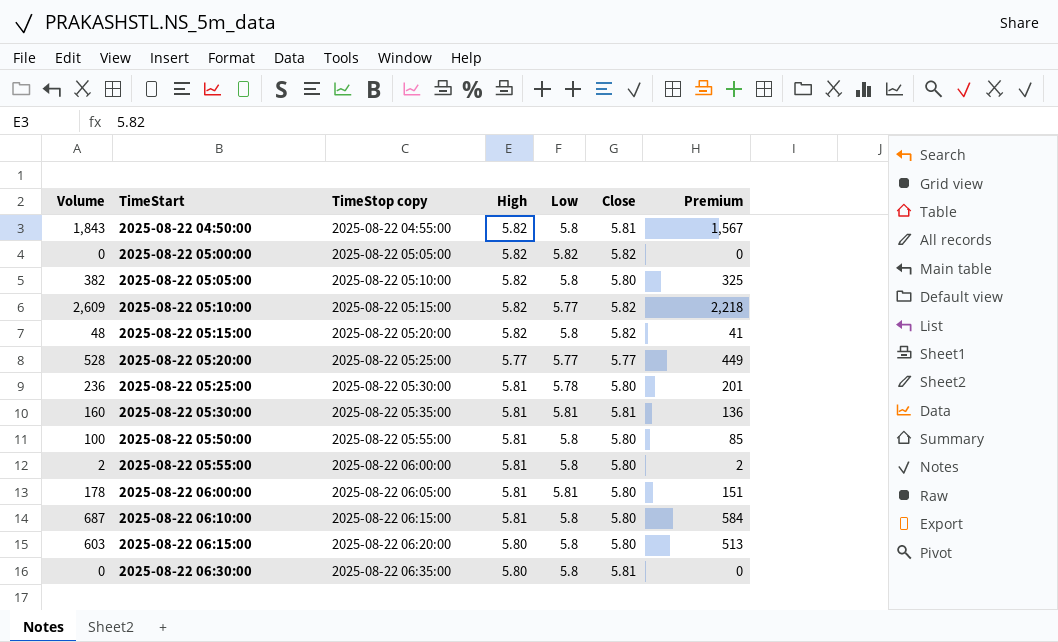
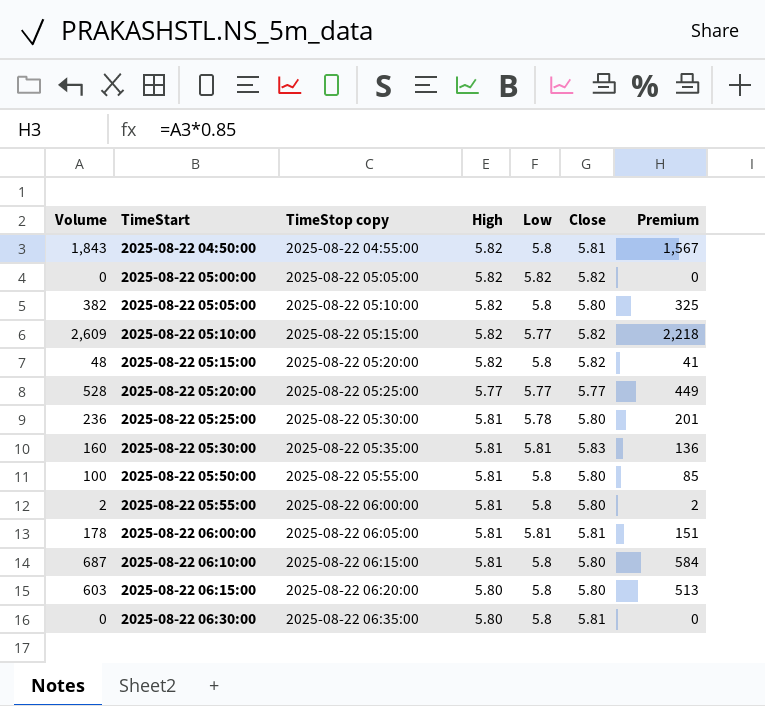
2025-08-22 05:30:00 | Close: 5.81 -> 5.83
2025-08-22 06:00:00 | Close: 5.80 -> 5.81

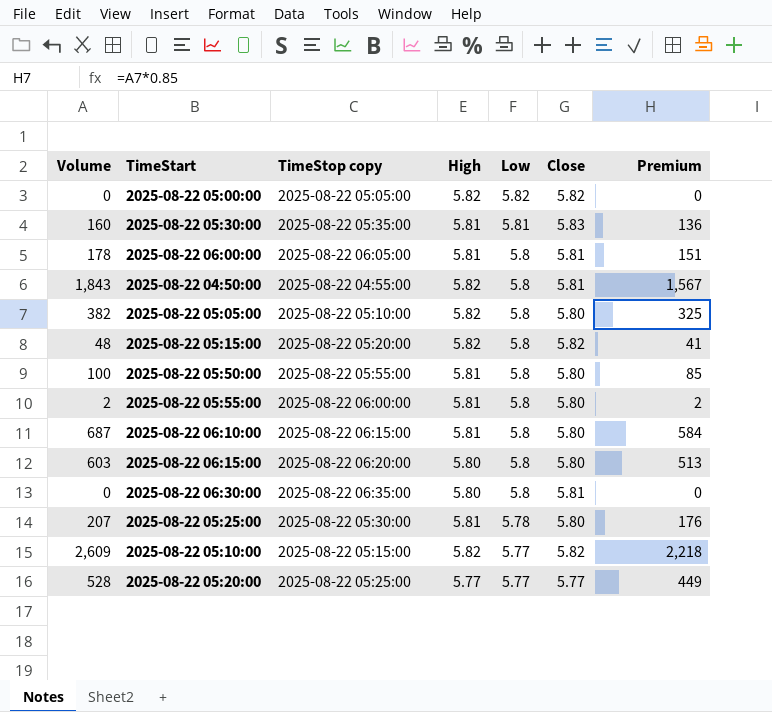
row order: TimeStart ascending -> Low descending
2025-08-22 06:00:00 | Low: 5.81 -> 5.8
2025-08-22 05:25:00 | Volume: 236 -> 207
2025-08-22 05:25:00 | Premium: 201 -> 176

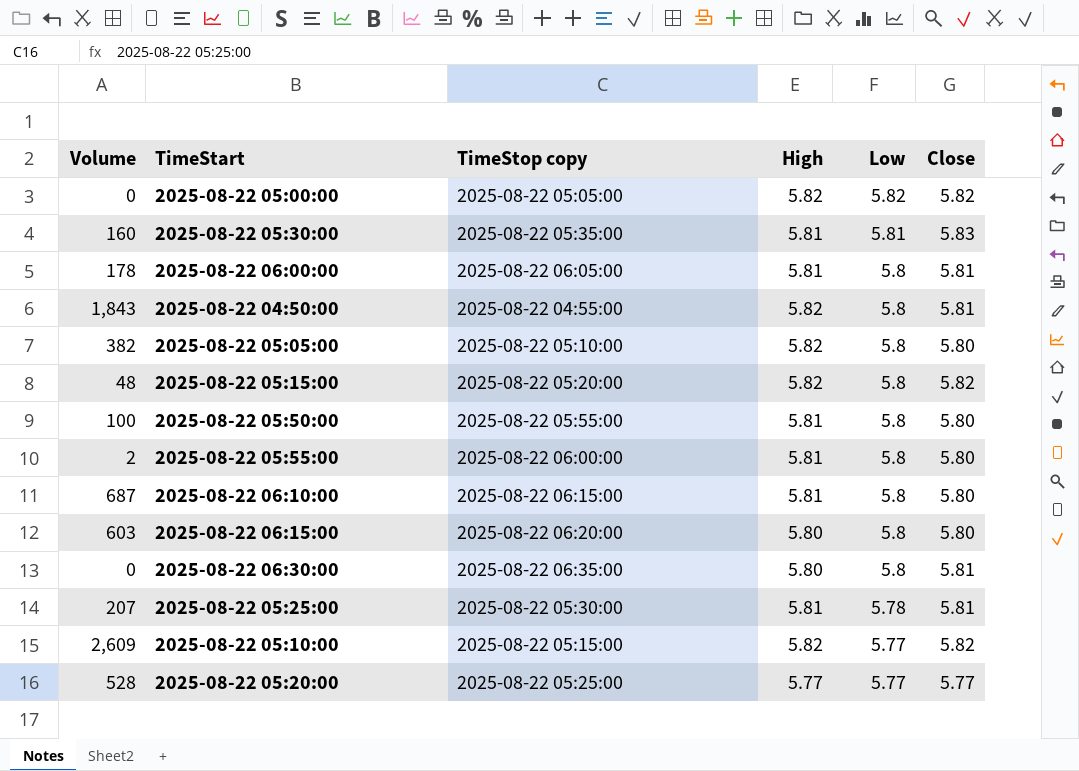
column Premium | formula: [Volume] * 0.85 -> none
2025-08-22 05:25:00 | Close: 5.80 -> 5.81

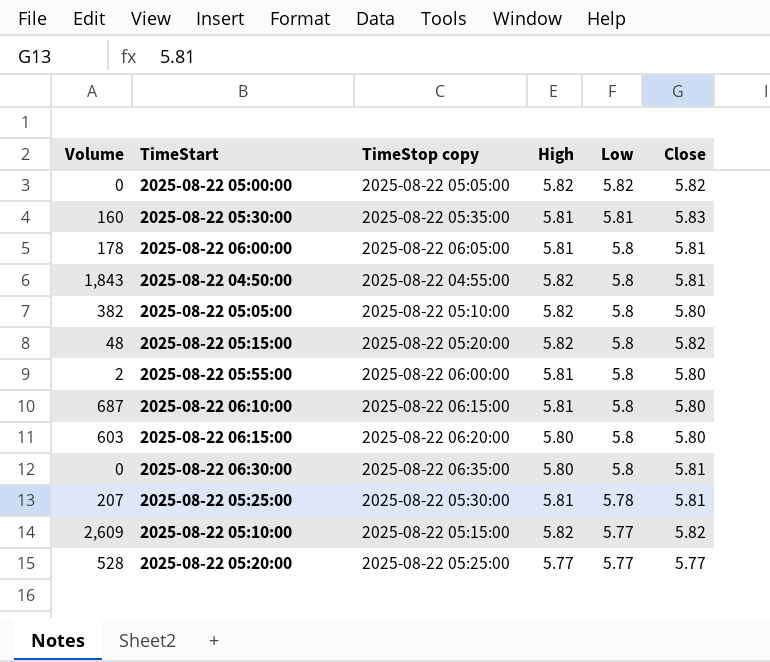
row 2025-08-22 05:50:00: 100 | 2025-08-22 05:55:00 | 5.81 | 5.8 | 5.80 -> none

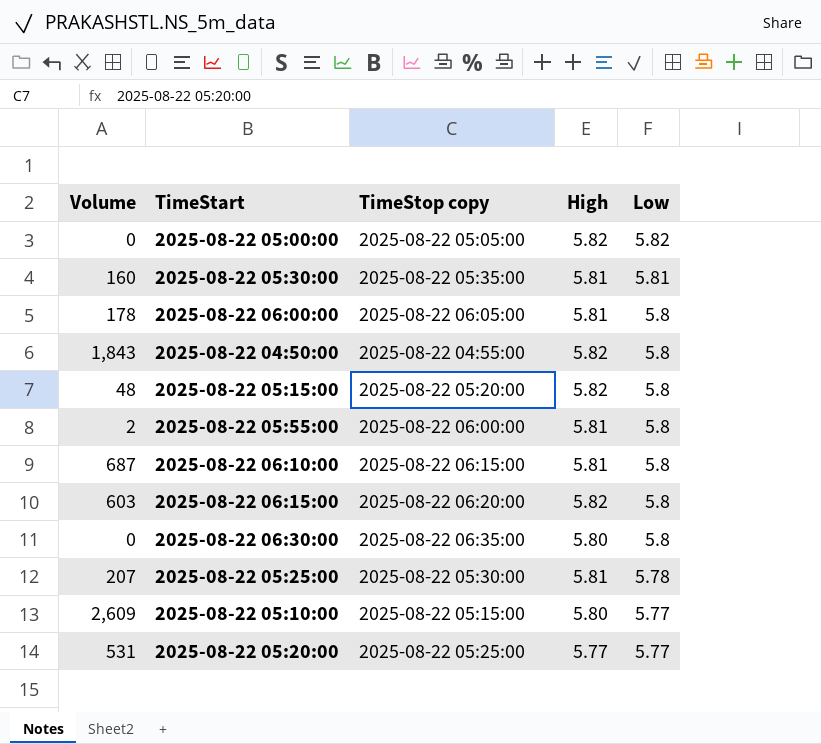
column Close | position: 6 -> none
row 2025-08-22 05:05:00: 382 | 2025-08-22 05:10:00 | 5.82 | 5.8 | 5.80 -> none
2025-08-22 06:15:00 | High: 5.80 -> 5.82
2025-08-22 05:10:00 | High: 5.82 -> 5.80
2025-08-22 05:20:00 | Volume: 528 -> 531

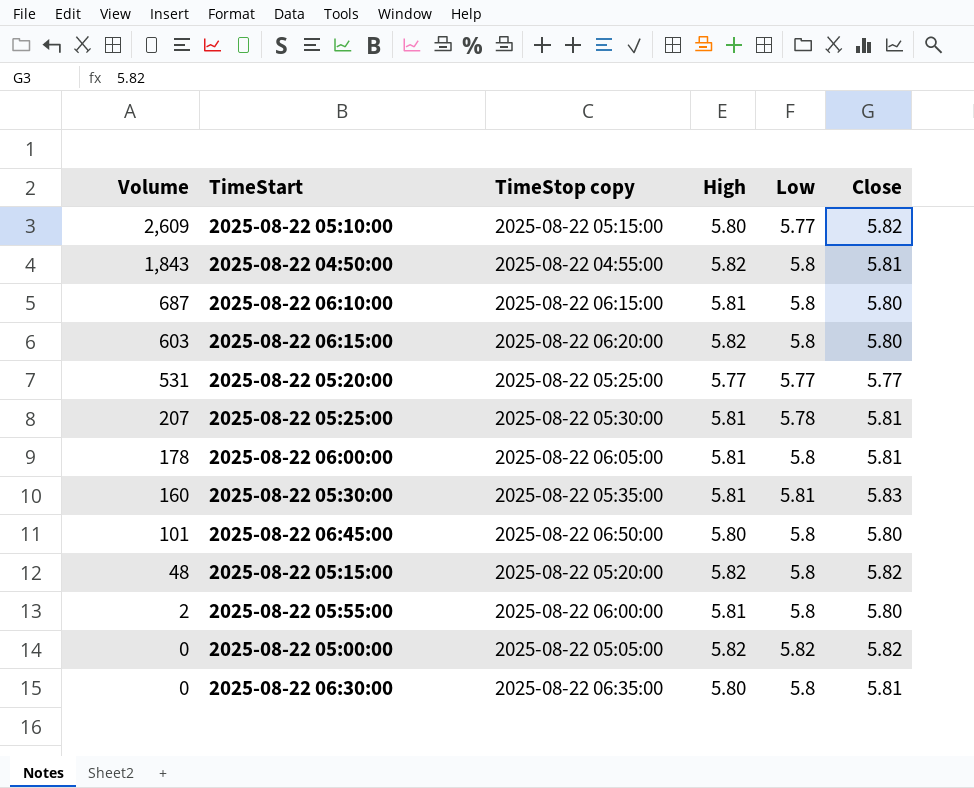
row order: Low descending -> Volume descending
column Close | position: none -> 6
row 2025-08-22 06:45:00: none -> 101 | 2025-08-22 06:50:00 | 5.80 | 5.8 | 5.80

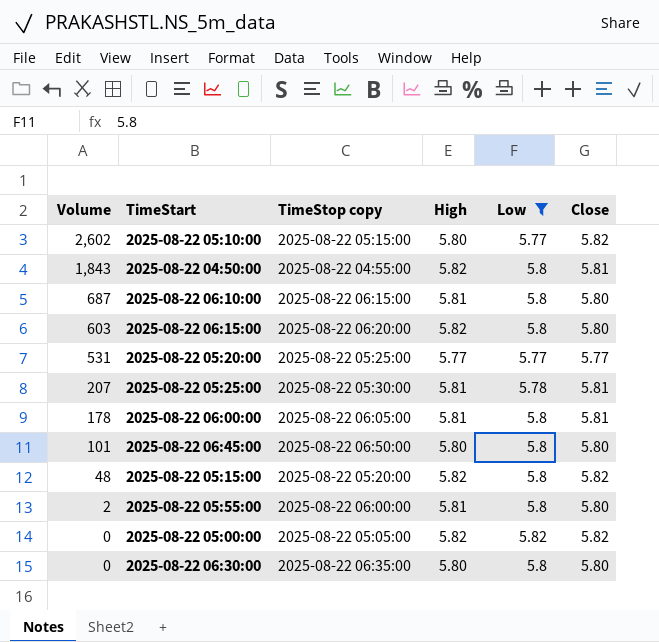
filter: none -> Low != 5.81
2025-08-22 05:10:00 | Volume: 2,609 -> 2,602
2025-08-22 06:30:00 | Close: 5.81 -> 5.80

